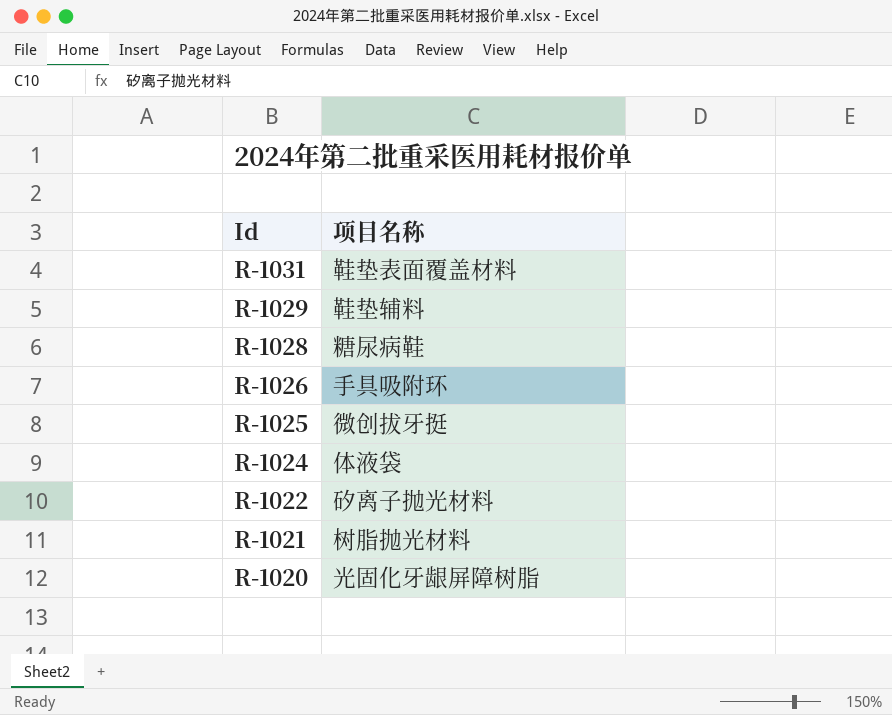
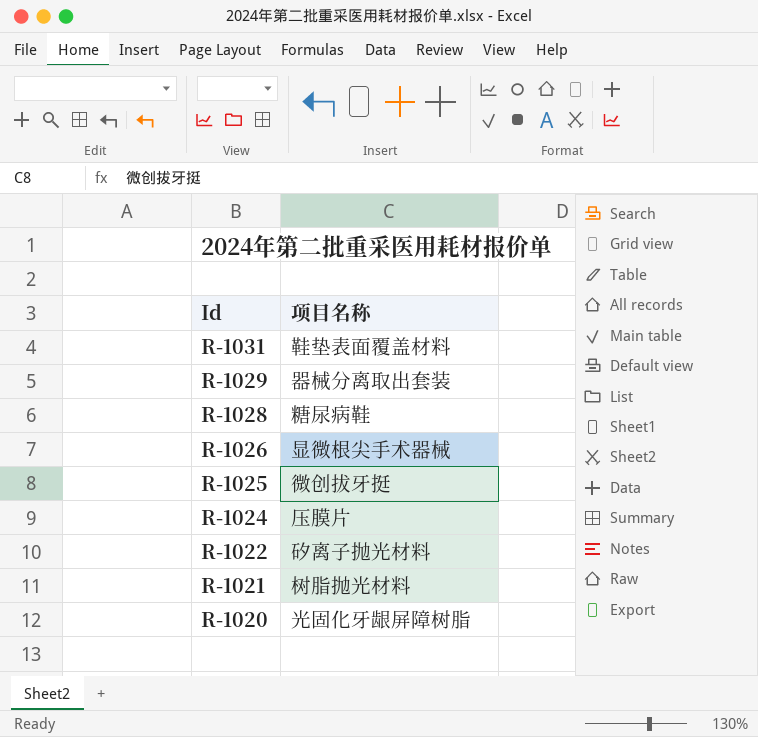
R-1029 | 项目名称: 鞋垫辅料 -> 器械分离取出套装
R-1026 | 项目名称: 手具吸附环 -> 显微根尖手术器械
R-1024 | 项目名称: 体液袋 -> 压膜片

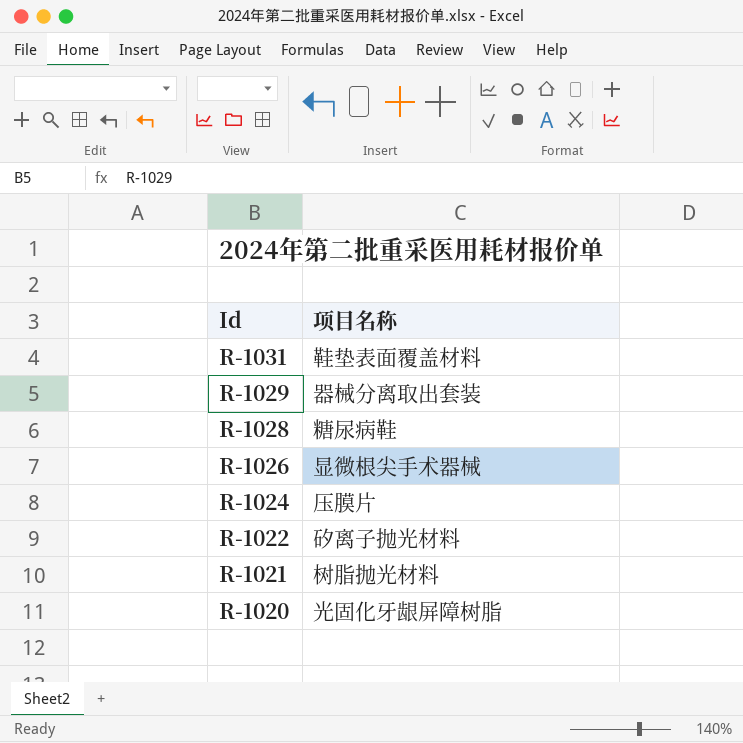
row R-1025: 微创拔牙挺 -> none

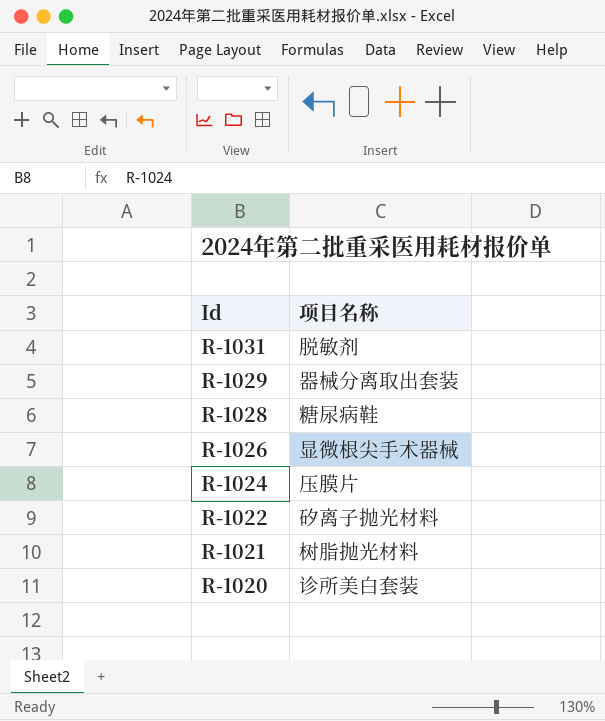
R-1031 | 项目名称: 鞋垫表面覆盖材料 -> 脱敏剂
R-1020 | 项目名称: 光固化牙龈屏障树脂 -> 诊所美白套装

